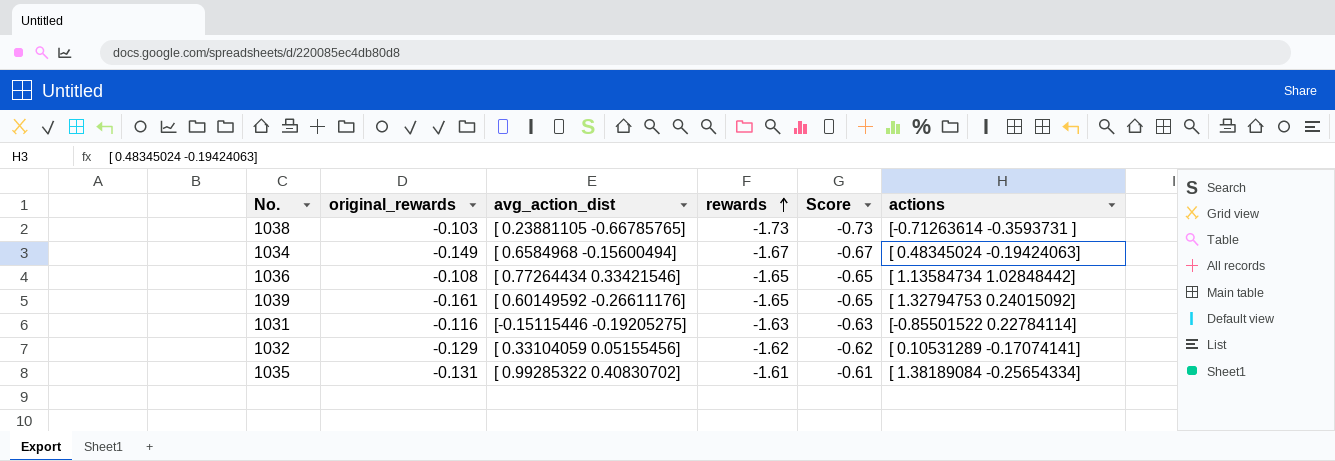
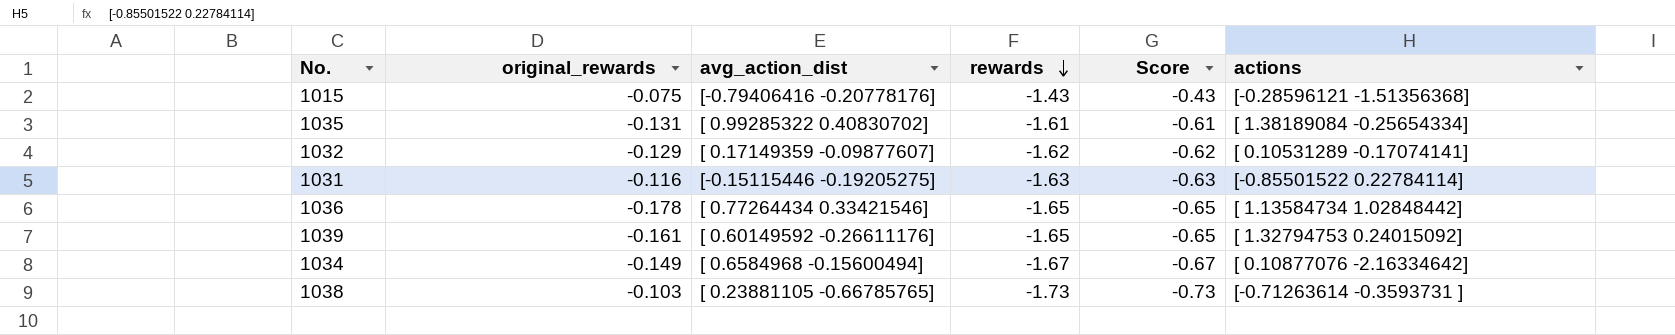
row order: rewards ascending -> rewards descending
row 1015: none -> -0.075 | [-0.79406416 -0.20778176] | -1.43 | -0.43 | [-0.28596121 -1.51356368]
1032 | avg_action_dist: [ 0.33104059 0.05155456] -> [ 0.17149359 -0.09877607]
1036 | original_rewards: -0.108 -> -0.178
1034 | actions: [ 0.48345024 -0.19424063] -> [ 0.10877076 -2.16334642]

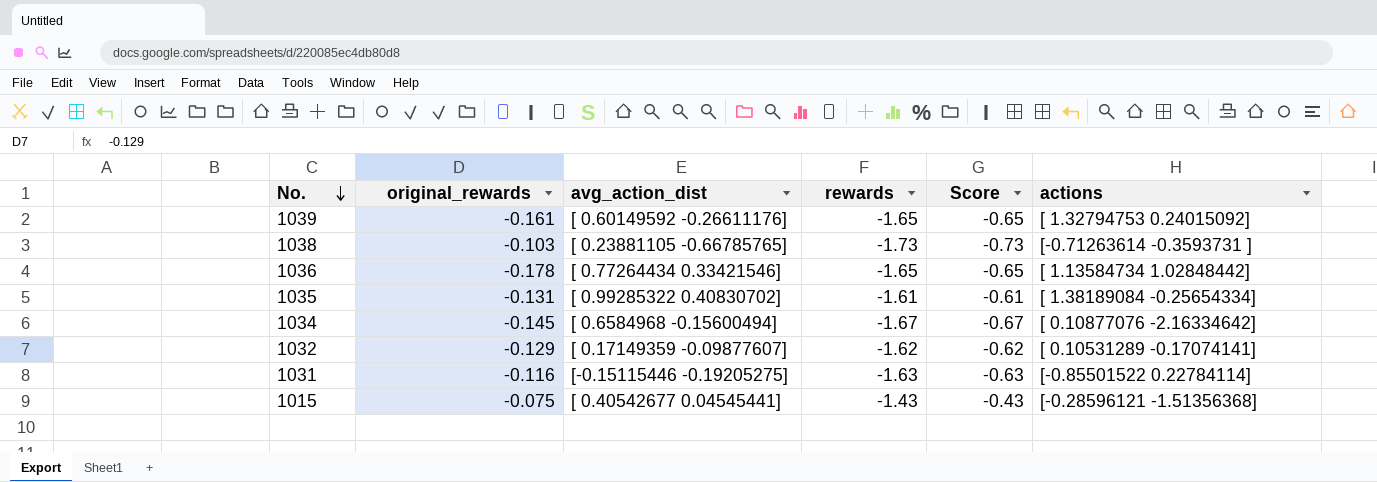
row order: rewards descending -> No. descending
1034 | original_rewards: -0.149 -> -0.145
1015 | avg_action_dist: [-0.79406416 -0.20778176] -> [ 0.40542677 0.04545441]

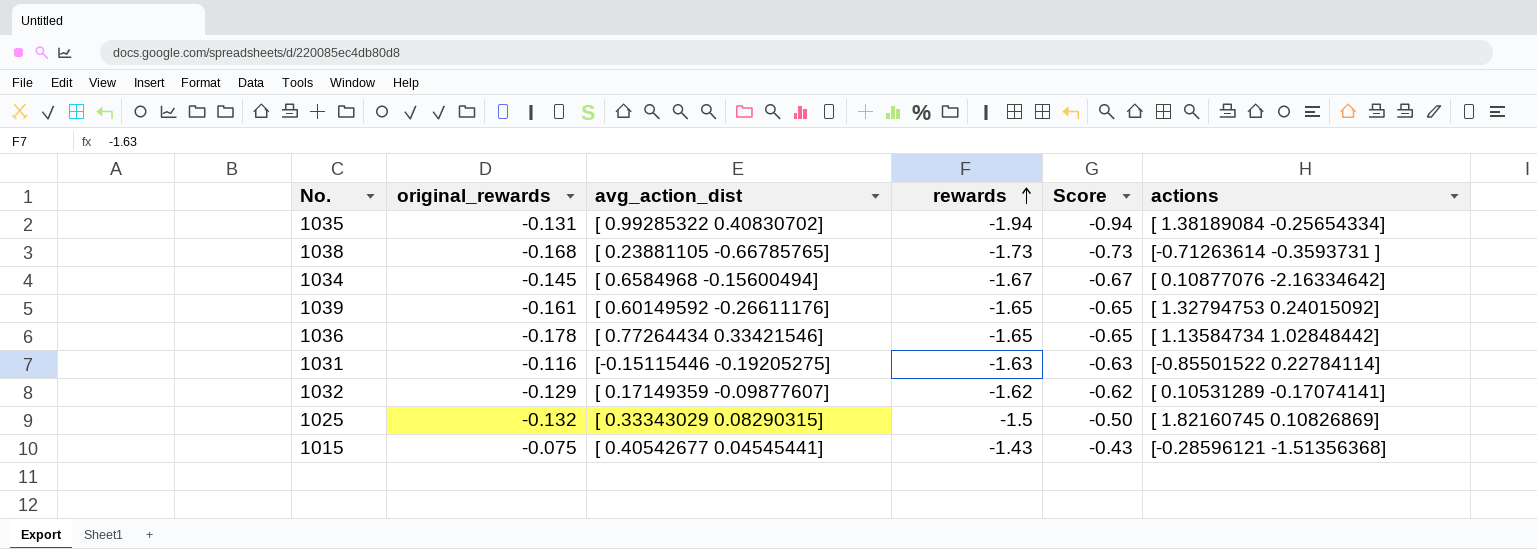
row order: No. descending -> rewards ascending
1035 | rewards: -1.61 -> -1.94
1035 | Score: -0.61 -> -0.94
1038 | original_rewards: -0.103 -> -0.168
row 1025: none -> -0.132 | [ 0.33343029 0.08290315] | -1.5 | -0.50 | [ 1.82160745 0.10826869]

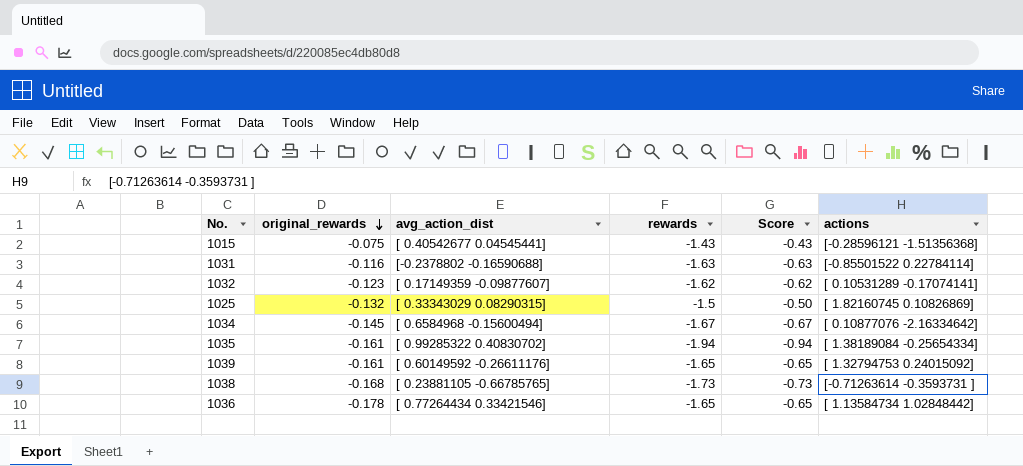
row order: rewards ascending -> original_rewards descending
1031 | avg_action_dist: [-0.15115446 -0.19205275] -> [-0.2378802 -0.16590688]
1032 | original_rewards: -0.129 -> -0.123
1035 | original_rewards: -0.131 -> -0.161

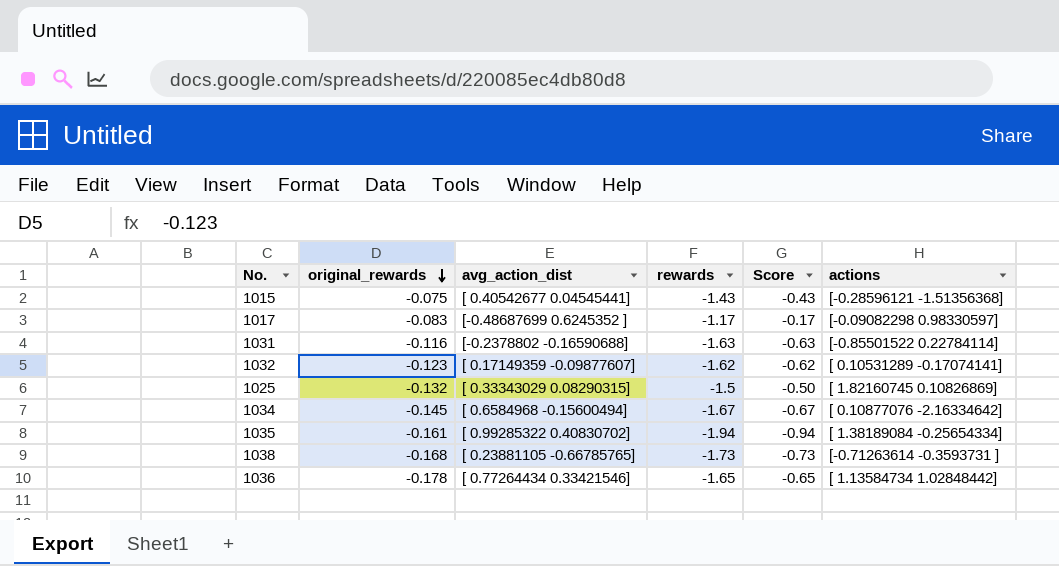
row 1039: -0.161 | [ 0.60149592 -0.26611176] | -1.65 | -0.65 | [ 1.32794753 0.24015092] -> none
row 1017: none -> -0.083 | [-0.48687699 0.6245352 ] | -1.17 | -0.17 | [-0.09082298 0.98330597]

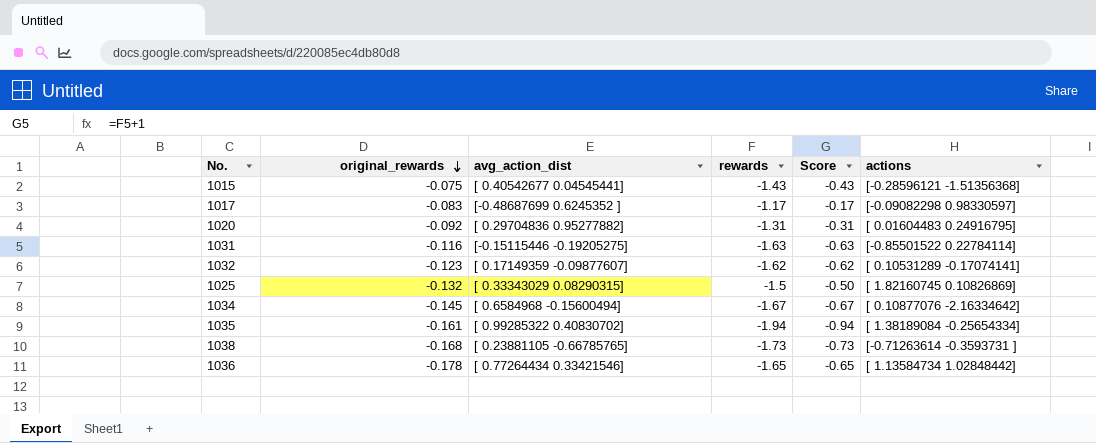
row 1020: none -> -0.092 | [ 0.29704836 0.95277882] | -1.31 | -0.31 | [ 0.01604483 0.24916795]
1031 | avg_action_dist: [-0.2378802 -0.16590688] -> [-0.15115446 -0.19205275]

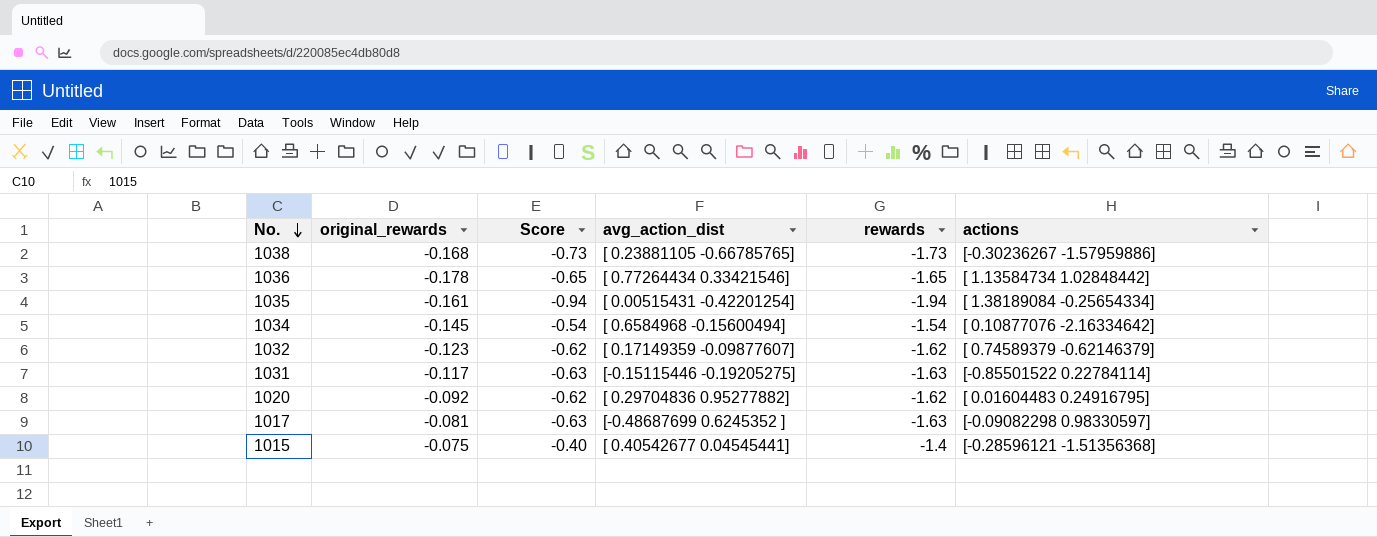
row order: original_rewards descending -> No. descending
column Score | position: 5 -> 3
row 1025: -0.132 | [ 0.33343029 0.08290315] | -1.5 | -0.50 | [ 1.82160745 0.10826869] -> none
1038 | actions: [-0.71263614 -0.3593731 ] -> [-0.30236267 -1.57959886]
1035 | avg_action_dist: [ 0.99285322 0.40830702] -> [ 0.00515431 -0.42201254]
1034 | Score: -0.67 -> -0.54
1034 | rewards: -1.67 -> -1.54
1032 | actions: [ 0.10531289 -0.17074141] -> [ 0.74589379 -0.62146379]
1031 | original_rewards: -0.116 -> -0.117
1020 | Score: -0.31 -> -0.62
1020 | rewards: -1.31 -> -1.62
1017 | original_rewards: -0.083 -> -0.081
1017 | Score: -0.17 -> -0.63
1017 | rewards: -1.17 -> -1.63
1015 | Score: -0.43 -> -0.40
1015 | rewards: -1.43 -> -1.4

